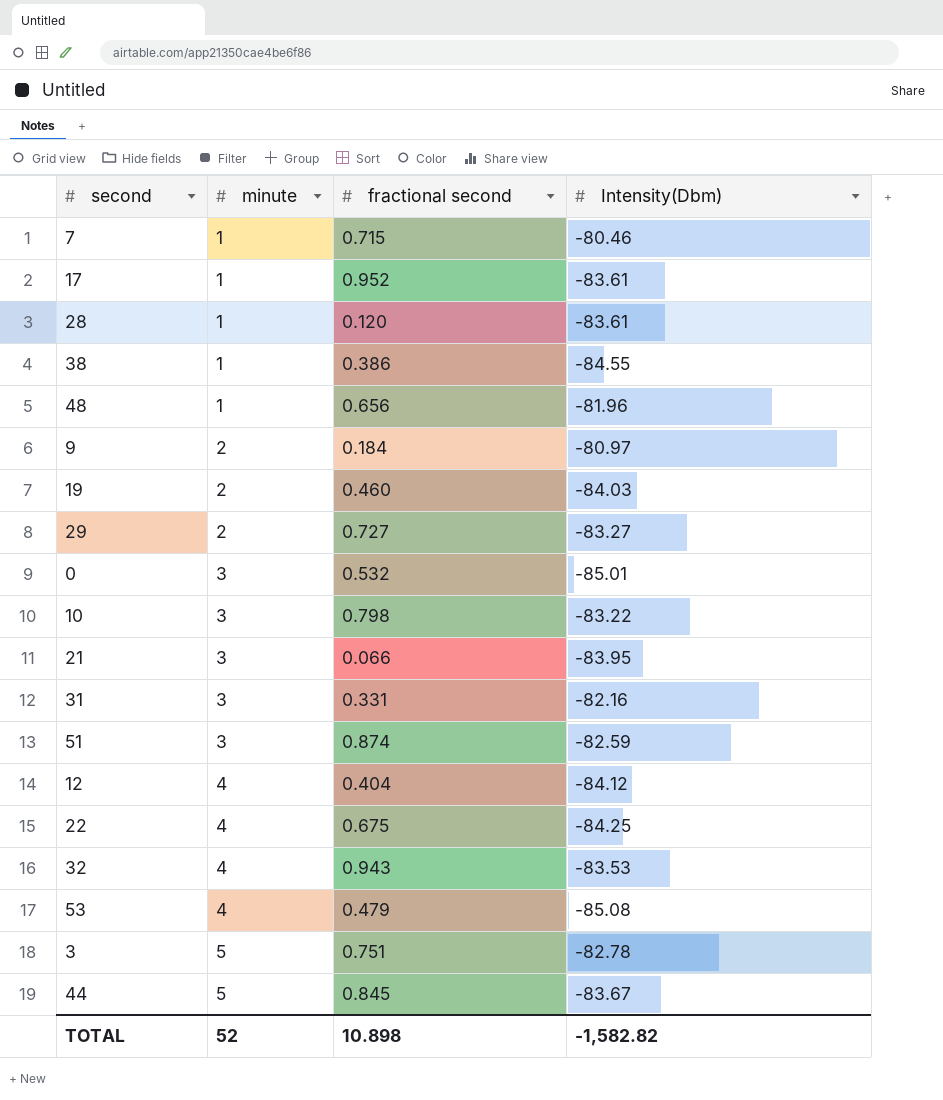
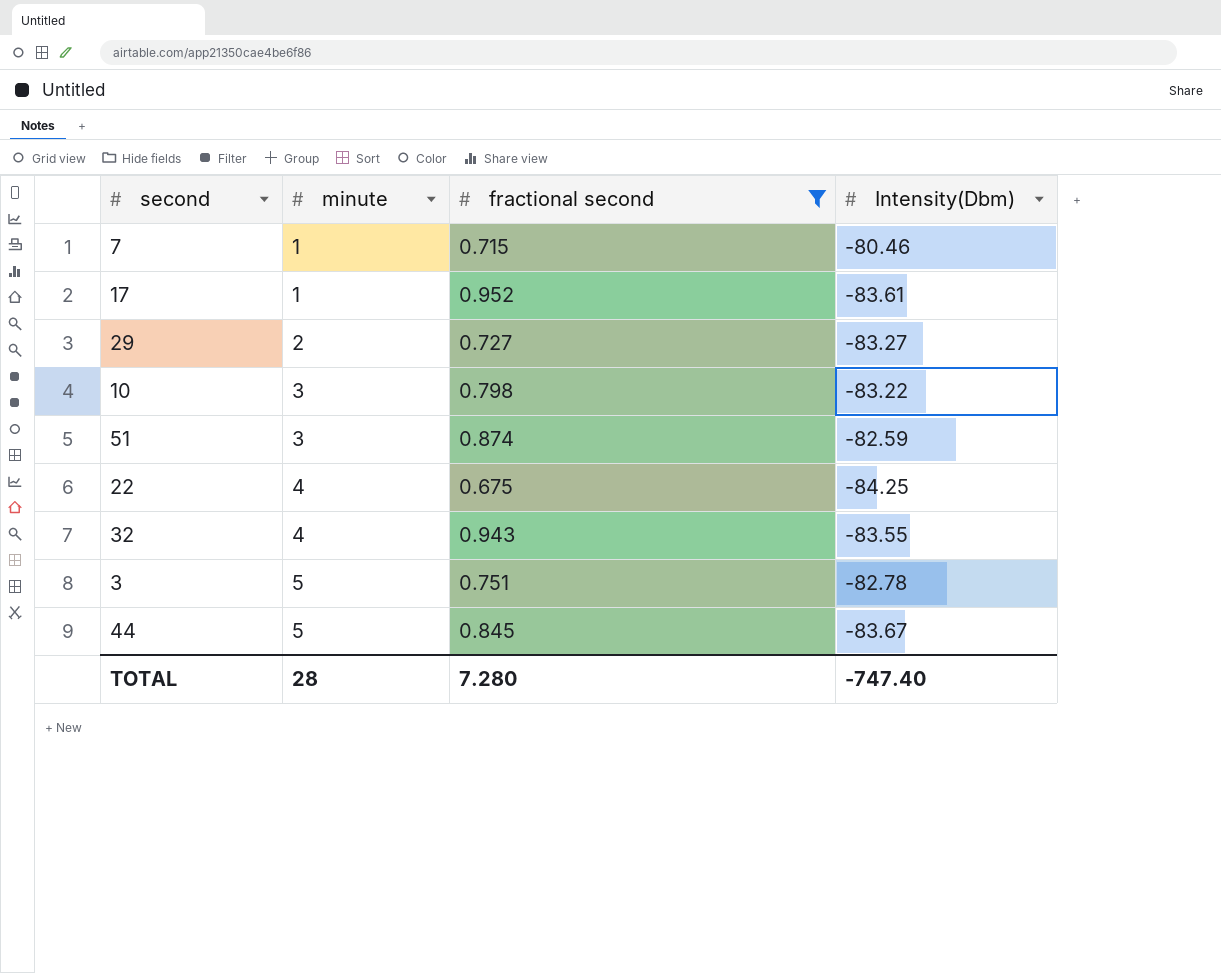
filter: none -> fractional second >= 0.675
32 | Intensity(Dbm): -83.53 -> -83.55
TOTAL | minute: 52 -> 28
TOTAL | fractional second: 10.898 -> 7.280
TOTAL | Intensity(Dbm): -1,582.82 -> -747.40

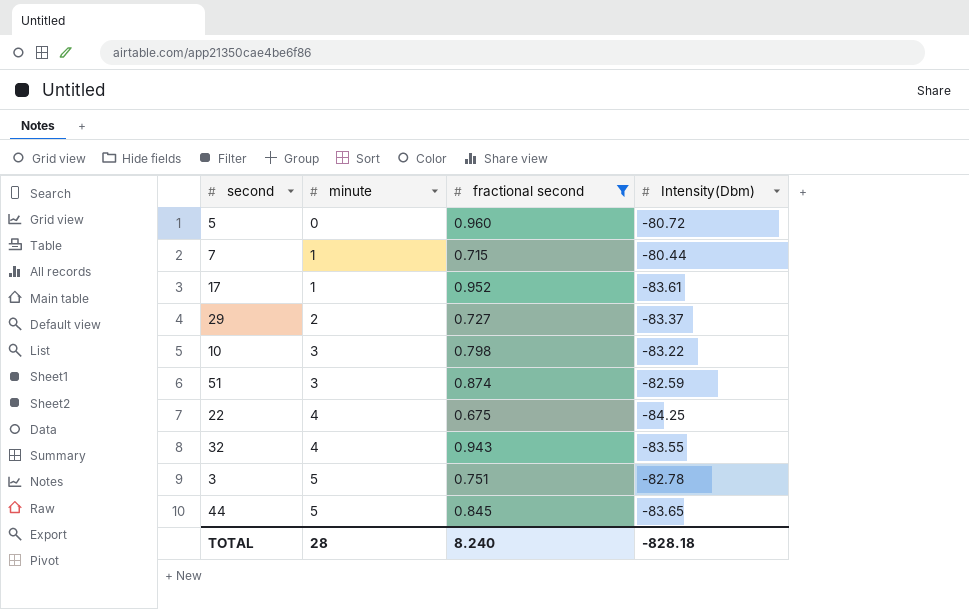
row 5: none -> 0 | 0.960 | -80.72
7 | Intensity(Dbm): -80.46 -> -80.44
29 | Intensity(Dbm): -83.27 -> -83.37
44 | Intensity(Dbm): -83.67 -> -83.65
TOTAL | fractional second: 7.280 -> 8.240
TOTAL | Intensity(Dbm): -747.40 -> -828.18

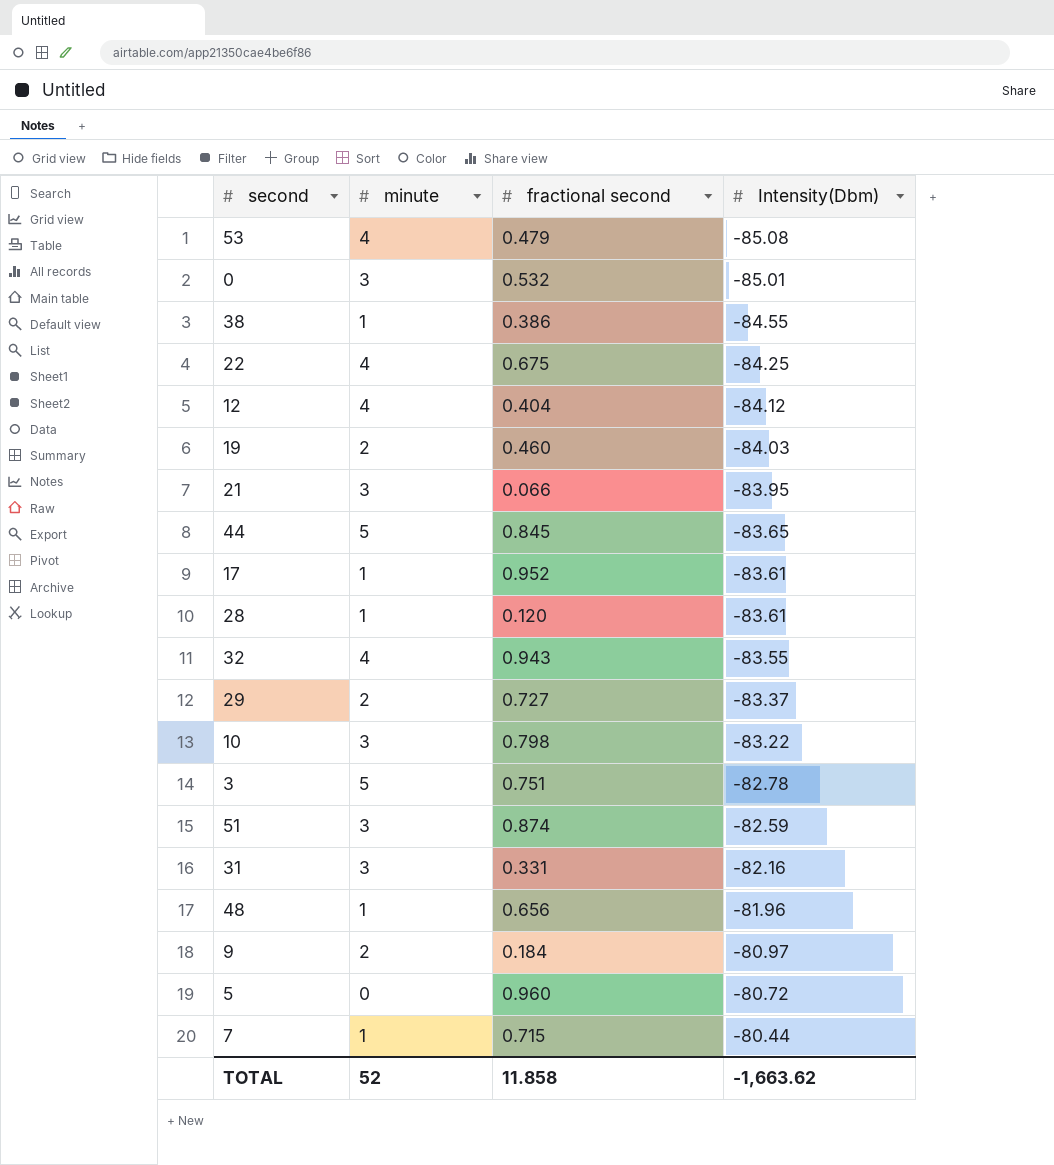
filter: fractional second >= 0.675 -> none
row order: minute ascending -> Intensity(Dbm) ascending
TOTAL | minute: 28 -> 52
TOTAL | fractional second: 8.240 -> 11.858
TOTAL | Intensity(Dbm): -828.18 -> -1,663.62

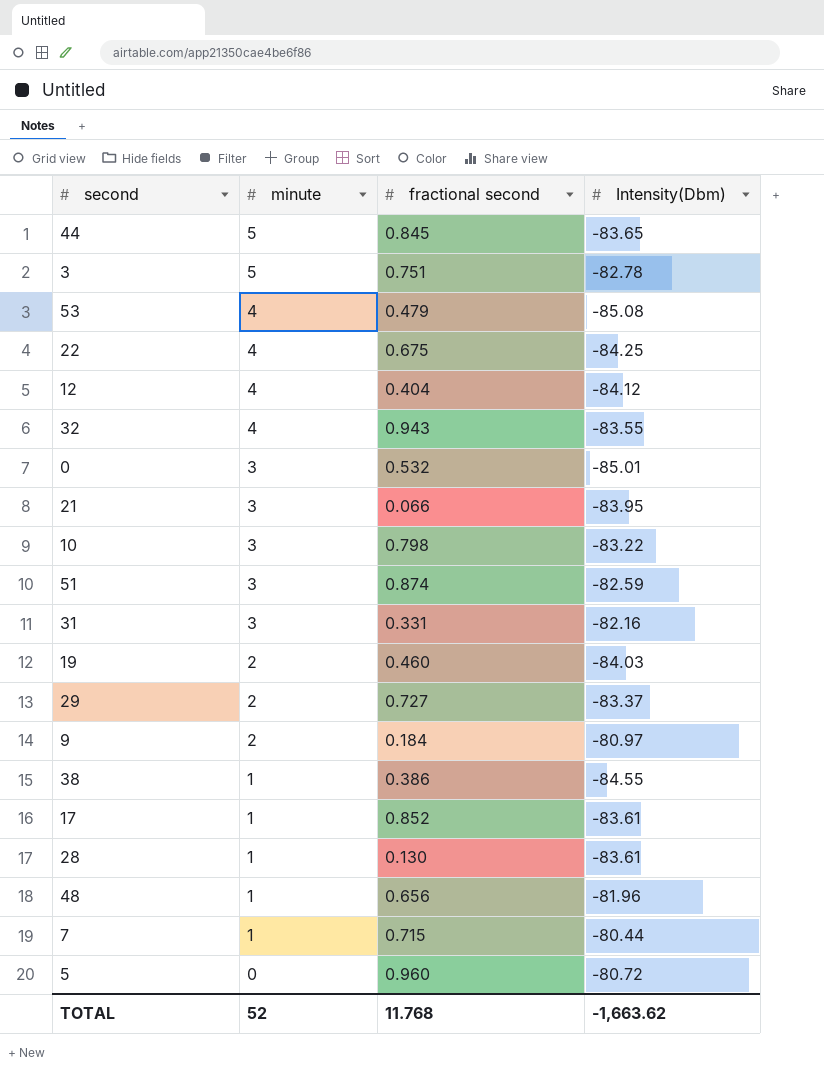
row order: Intensity(Dbm) ascending -> minute descending
17 | fractional second: 0.952 -> 0.852
28 | fractional second: 0.120 -> 0.130
TOTAL | fractional second: 11.858 -> 11.768

